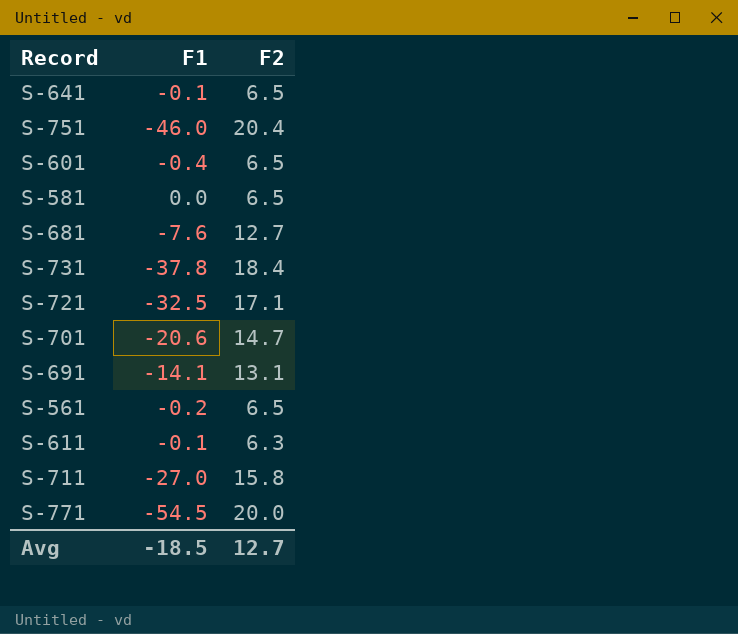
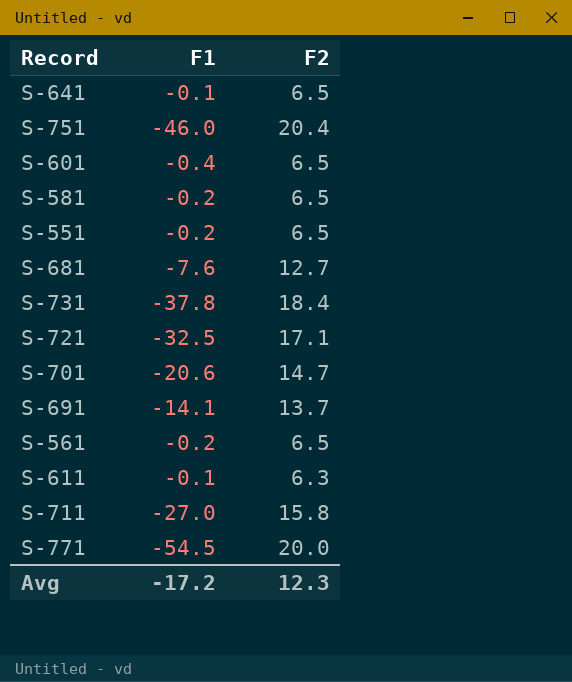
S-581 | F1: 0.0 -> -0.2
row S-551: none -> -0.2 | 6.5
S-691 | F2: 13.1 -> 13.7
Avg | F1: -18.5 -> -17.2
Avg | F2: 12.7 -> 12.3

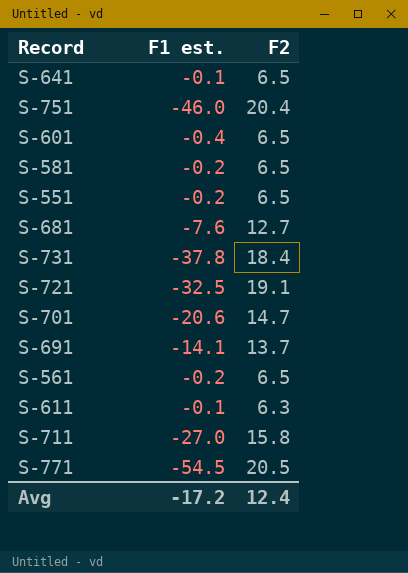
column name: F1 -> F1 est.
S-721 | F2: 17.1 -> 19.1
S-771 | F2: 20.0 -> 20.5
Avg | F2: 12.3 -> 12.4

